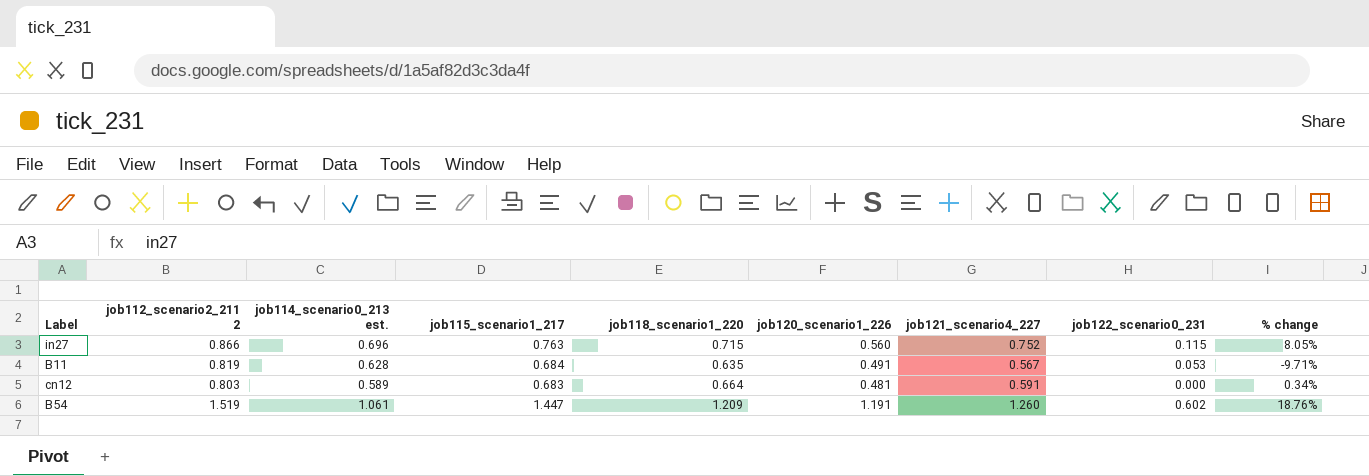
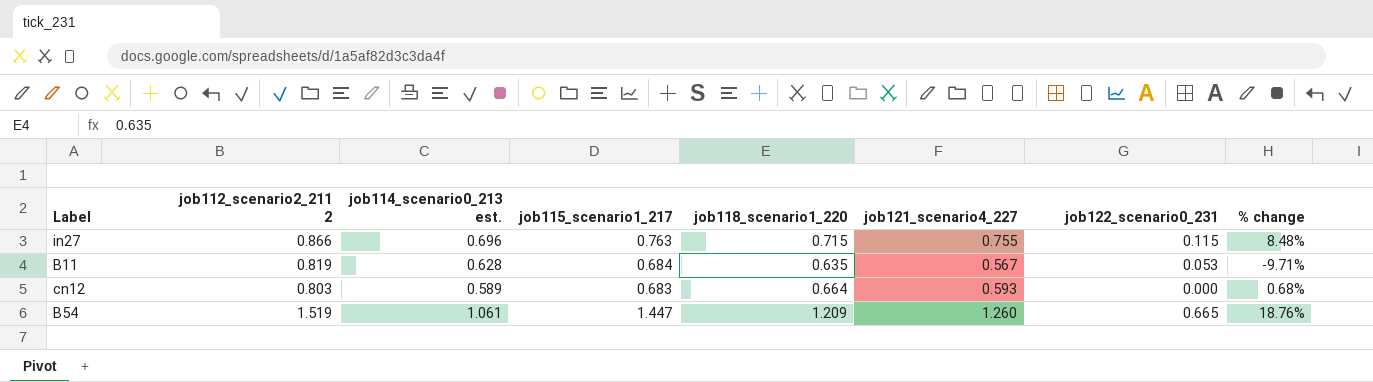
column job120_scenario1_226 | position: 6 -> none
in27 | job121_scenario4_227: 0.752 -> 0.755
in27 | % change: 8.05% -> 8.48%
cn12 | job121_scenario4_227: 0.591 -> 0.593
cn12 | % change: 0.34% -> 0.68%
B54 | job122_scenario0_231: 0.602 -> 0.665

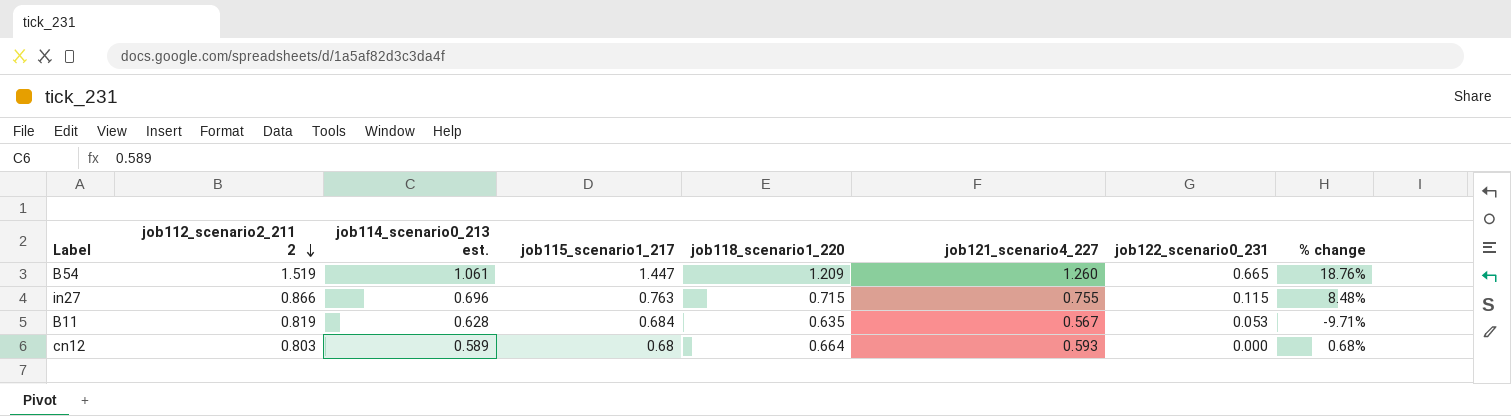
row order: none -> job112_scenario2_211 2 descending
cn12 | job115_scenario1_217: 0.683 -> 0.68

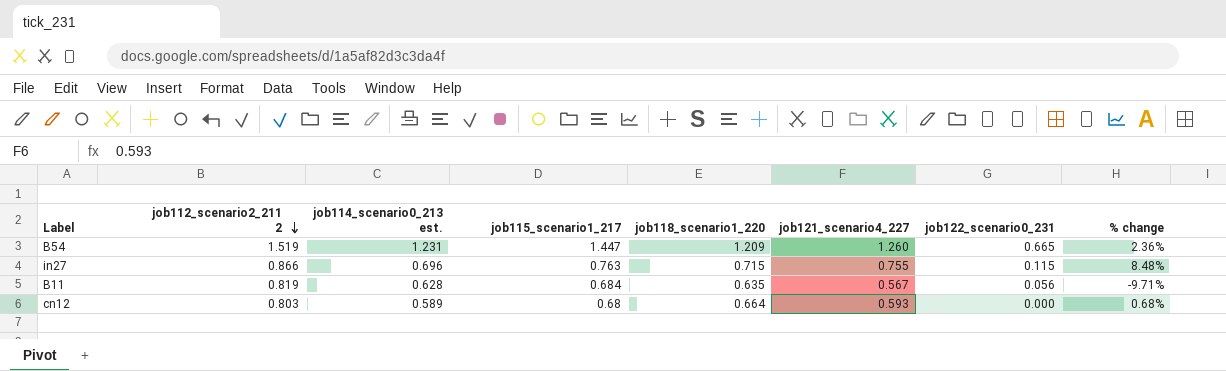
B54 | job114_scenario0_213 est.: 1.061 -> 1.231
B54 | % change: 18.76% -> 2.36%
B11 | job122_scenario0_231: 0.053 -> 0.056

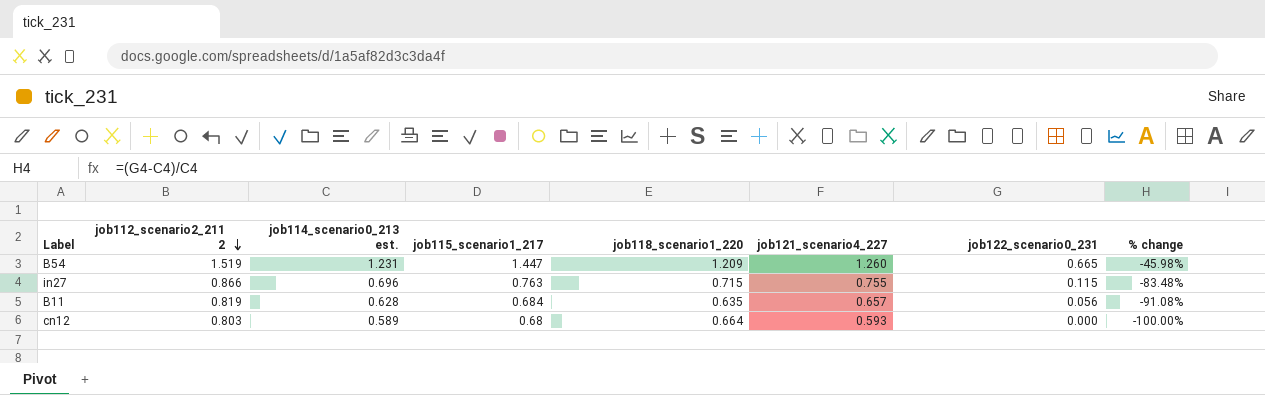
column % change | formula: ([job121_scenario4_227] - [job114_scenario0_213 est.]) / [job114_scenario0_213 est.] -> ([job122_scenario0_231] - [job114_scenario0_213 est.]) / [job114_scenario0_213 est.]
B11 | job121_scenario4_227: 0.567 -> 0.657

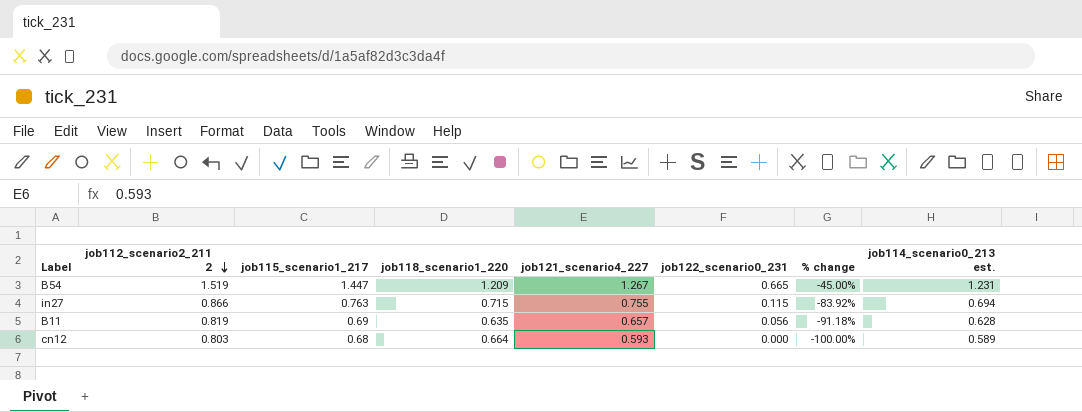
column % change | formula: ([job122_scenario0_231] - [job114_scenario0_213 est.]) / [job114_scenario0_213 est.] -> ([job122_scenario0_231] - [job118_scenario1_220]) / [job118_scenario1_220]
column job114_scenario0_213 est. | position: 3 -> 8
B54 | job121_scenario4_227: 1.260 -> 1.267
in27 | job114_scenario0_213 est.: 0.696 -> 0.694
B11 | job115_scenario1_217: 0.684 -> 0.69

